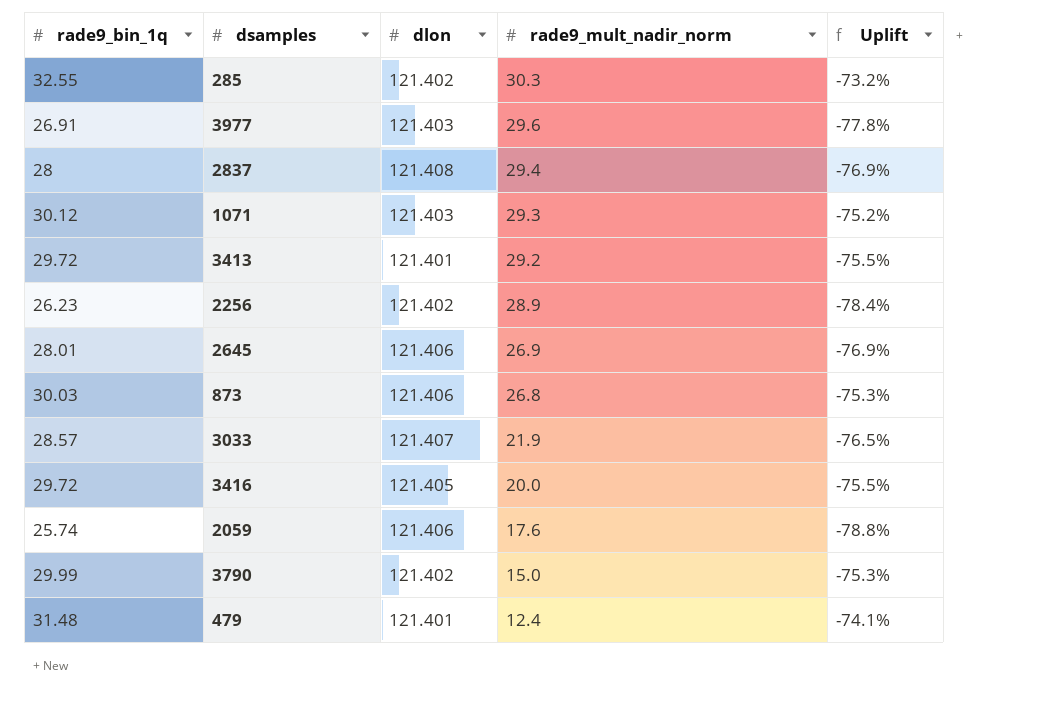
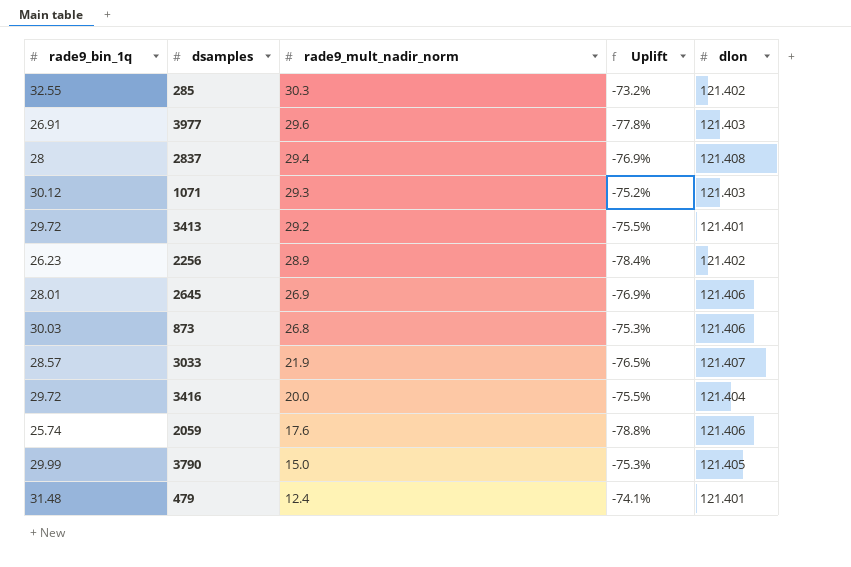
column dlon | position: 3 -> 5
3416 | dlon: 121.405 -> 121.404
3790 | dlon: 121.402 -> 121.405

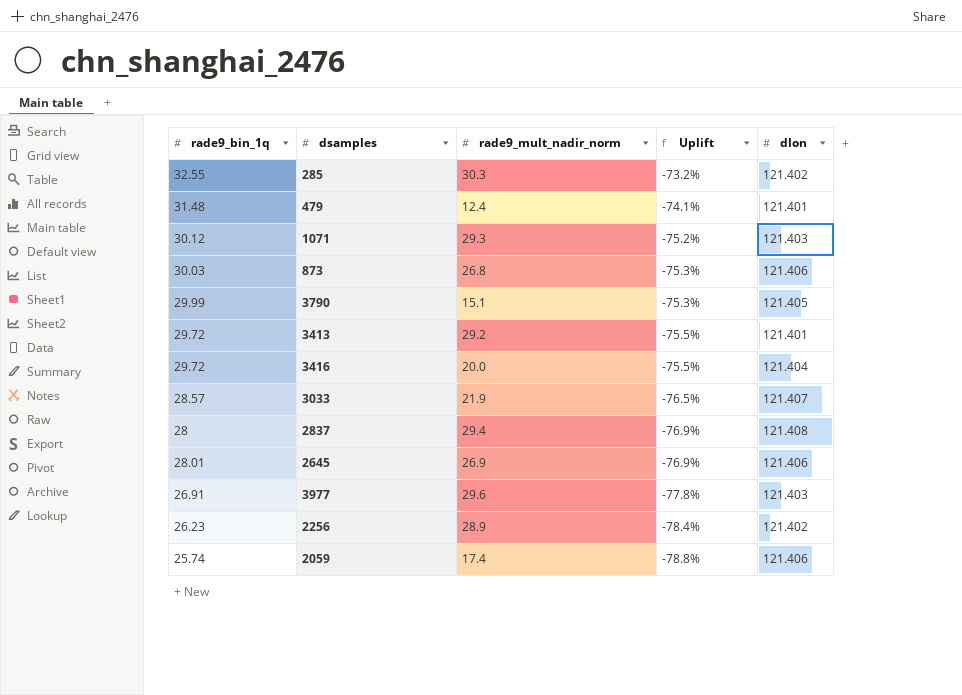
row order: rade9_mult_nadir_norm descending -> Uplift descending
3790 | rade9_mult_nadir_norm: 15.0 -> 15.1
2059 | rade9_mult_nadir_norm: 17.6 -> 17.4

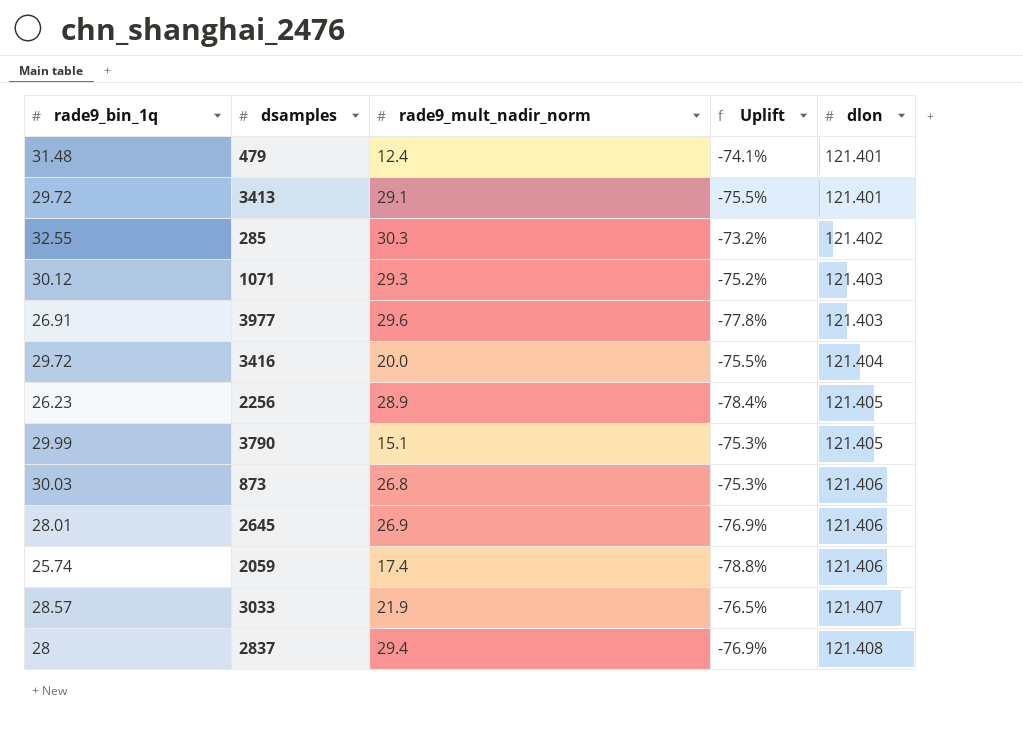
row order: Uplift descending -> dlon ascending
3413 | rade9_mult_nadir_norm: 29.2 -> 29.1
2256 | dlon: 121.402 -> 121.405

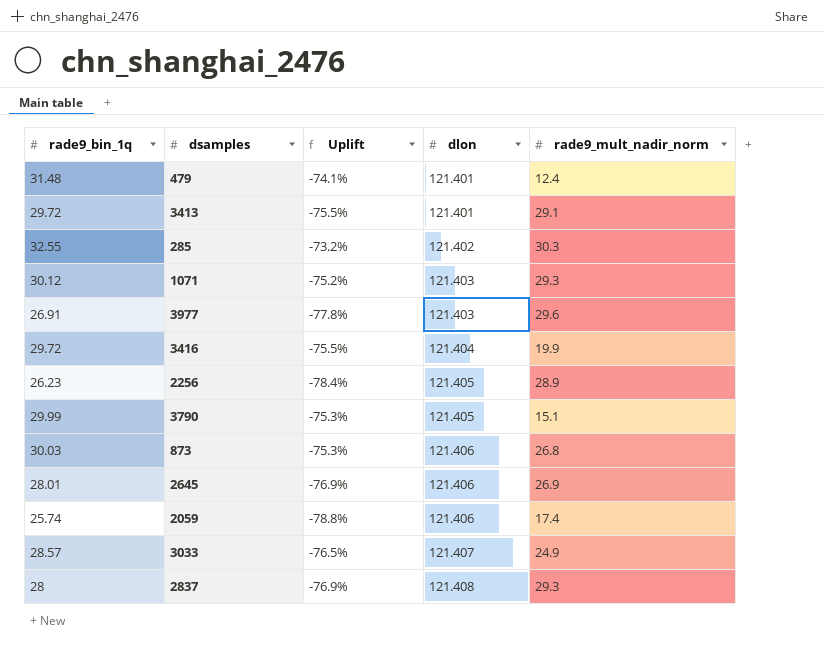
column rade9_mult_nadir_norm | position: 3 -> 5
3416 | rade9_mult_nadir_norm: 20.0 -> 19.9
3033 | rade9_mult_nadir_norm: 21.9 -> 24.9
2837 | rade9_mult_nadir_norm: 29.4 -> 29.3

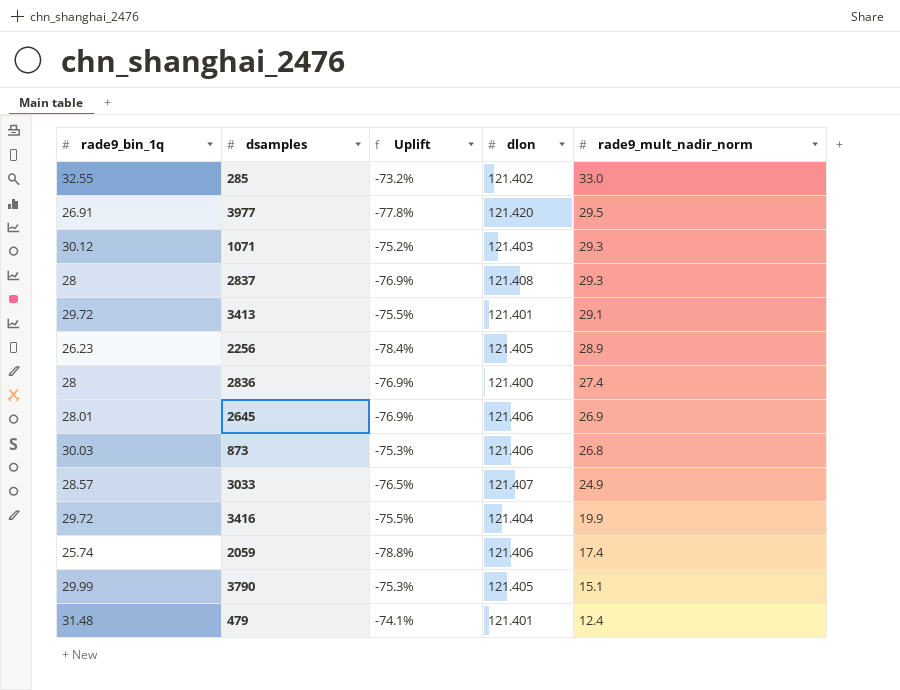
row order: dlon ascending -> rade9_mult_nadir_norm descending
285 | rade9_mult_nadir_norm: 30.3 -> 33.0
3977 | dlon: 121.403 -> 121.420
3977 | rade9_mult_nadir_norm: 29.6 -> 29.5
row 2836: none -> 28 | -76.9% | 121.400 | 27.4

